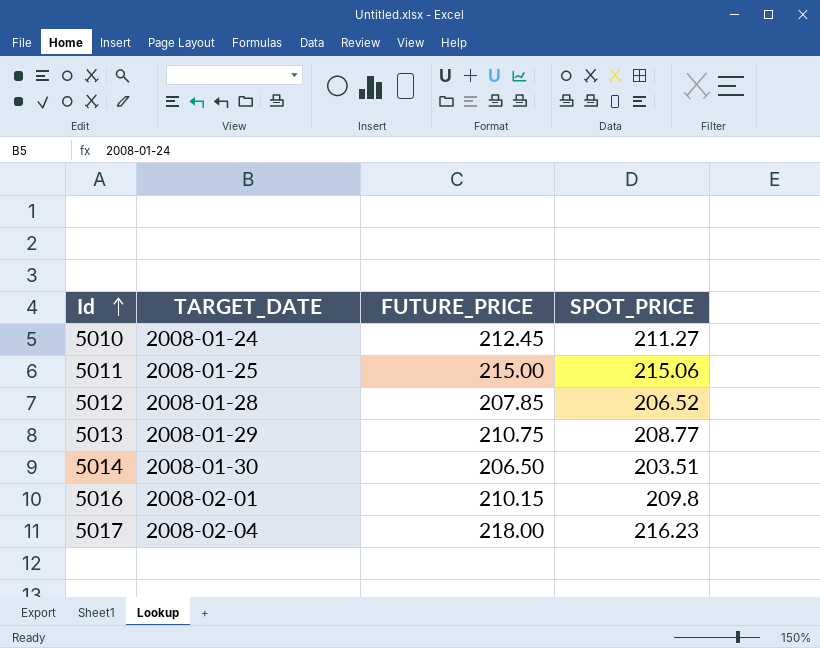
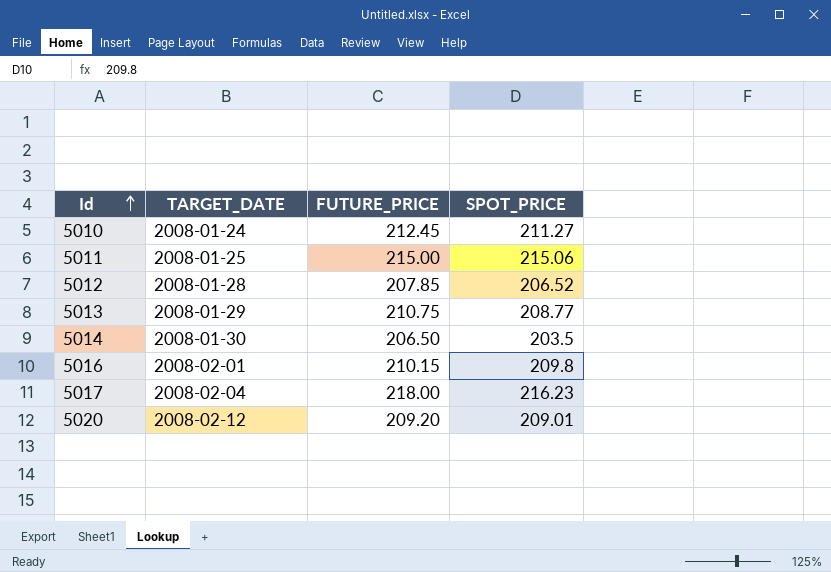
5014 | SPOT_PRICE: 203.51 -> 203.5
row 5020: none -> 2008-02-12 | 209.20 | 209.01

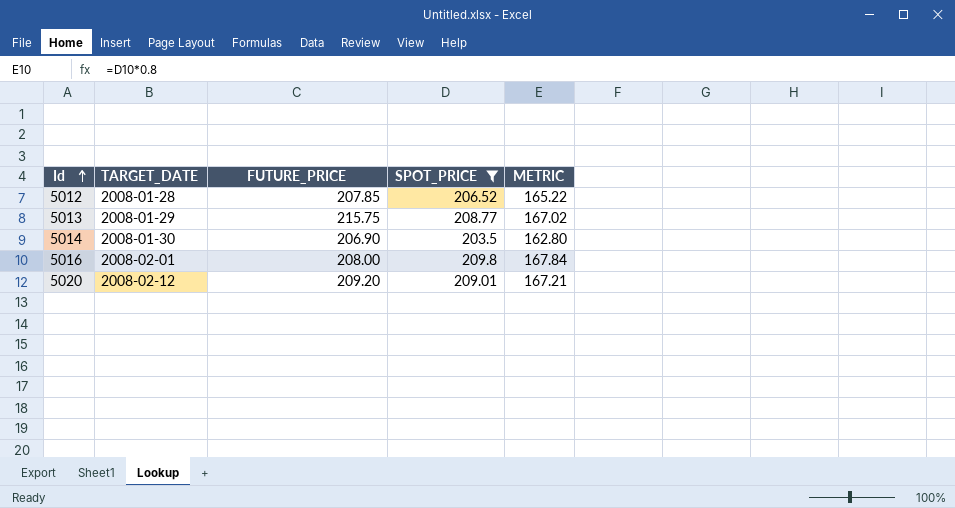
filter: none -> SPOT_PRICE <= 209.8
column METRIC | formula: none -> [SPOT_PRICE] * 0.8
5013 | FUTURE_PRICE: 210.75 -> 215.75
5014 | FUTURE_PRICE: 206.50 -> 206.90
5016 | FUTURE_PRICE: 210.15 -> 208.00

